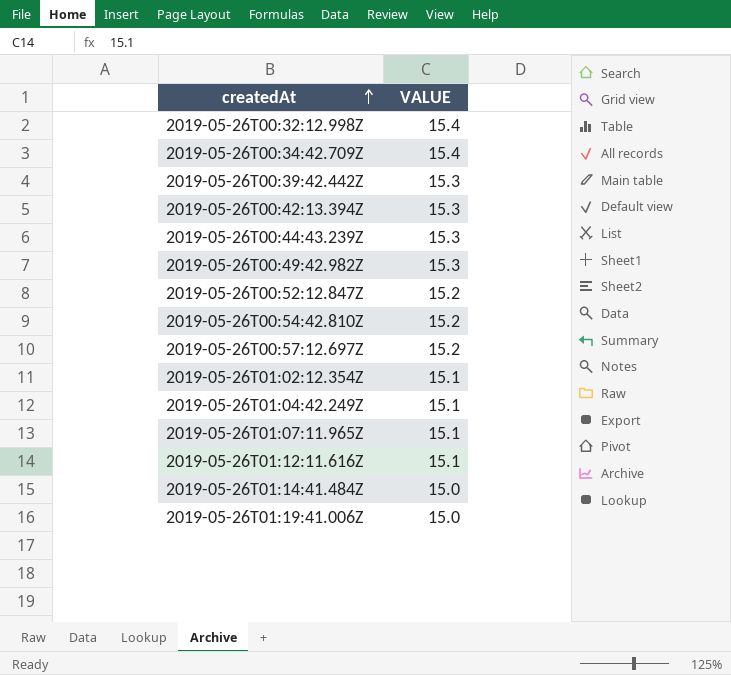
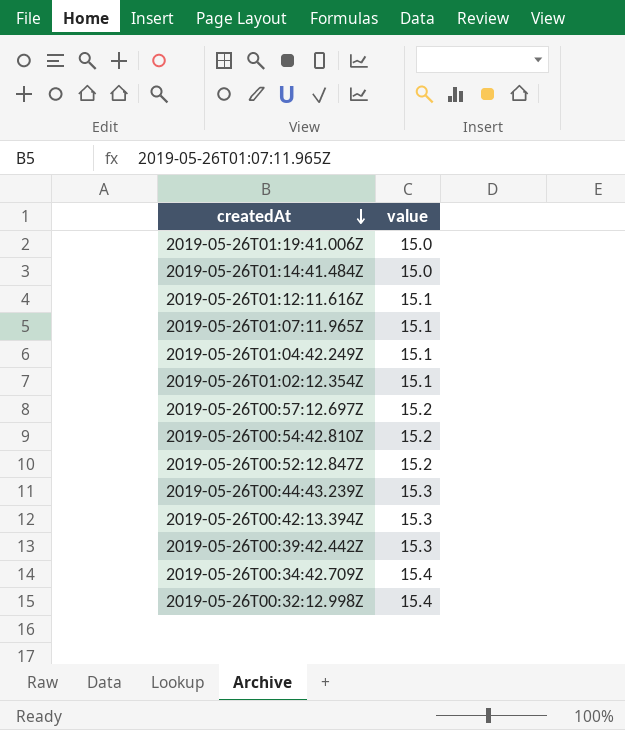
row order: createdAt ascending -> createdAt descending
column name: VALUE -> value
row 2019-05-26T00:49:42.982Z: 15.3 -> none

